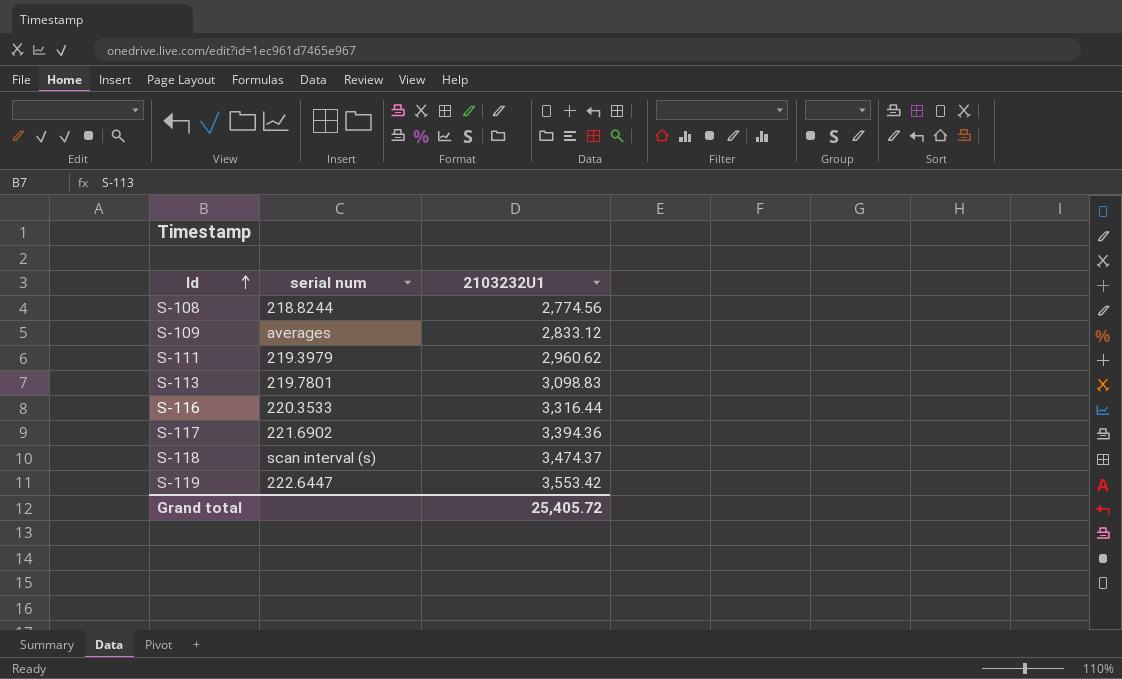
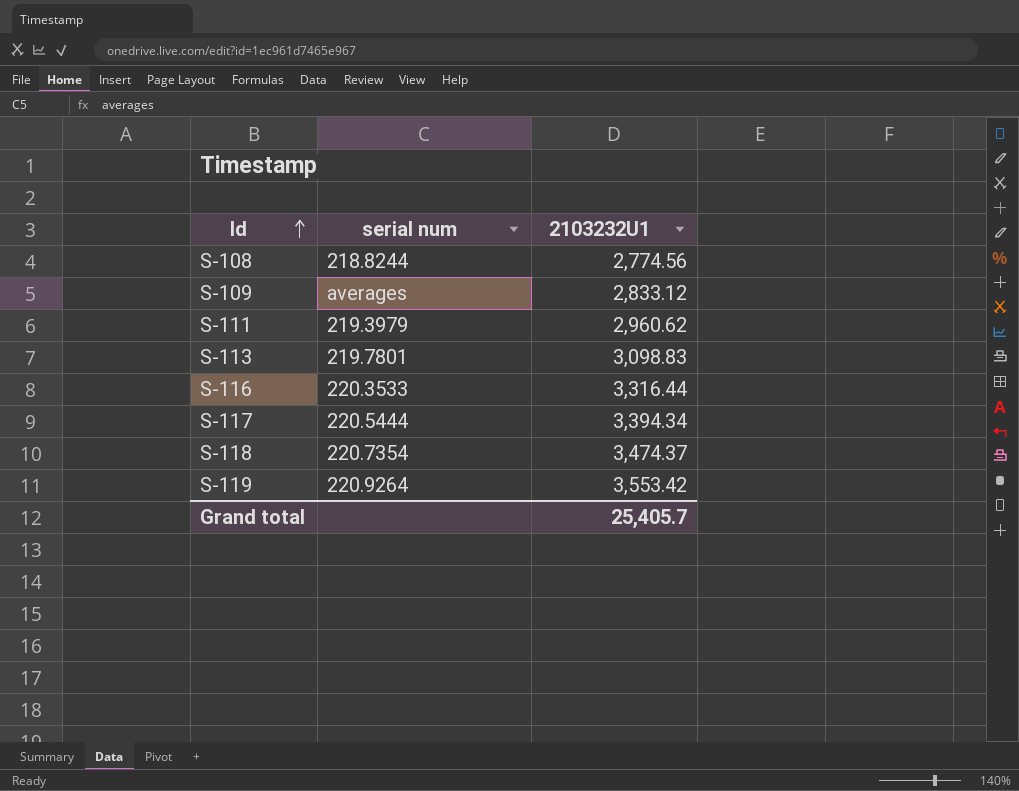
S-117 | serial num: 221.6902 -> 220.5444
S-117 | 2103232U1: 3,394.36 -> 3,394.34
S-118 | serial num: scan interval (s) -> 220.7354
S-119 | serial num: 222.6447 -> 220.9264
Grand total | 2103232U1: 25,405.72 -> 25,405.7

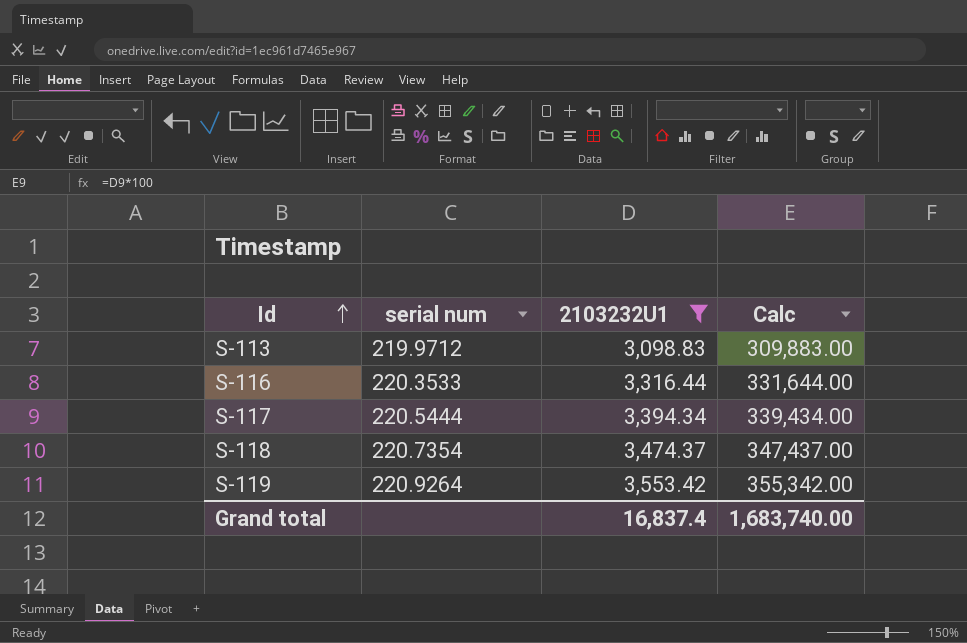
filter: none -> 2103232U1 >= 3,098.83
column Calc | formula: none -> [2103232U1] * 100
S-113 | serial num: 219.7801 -> 219.9712
Grand total | 2103232U1: 25,405.7 -> 16,837.4

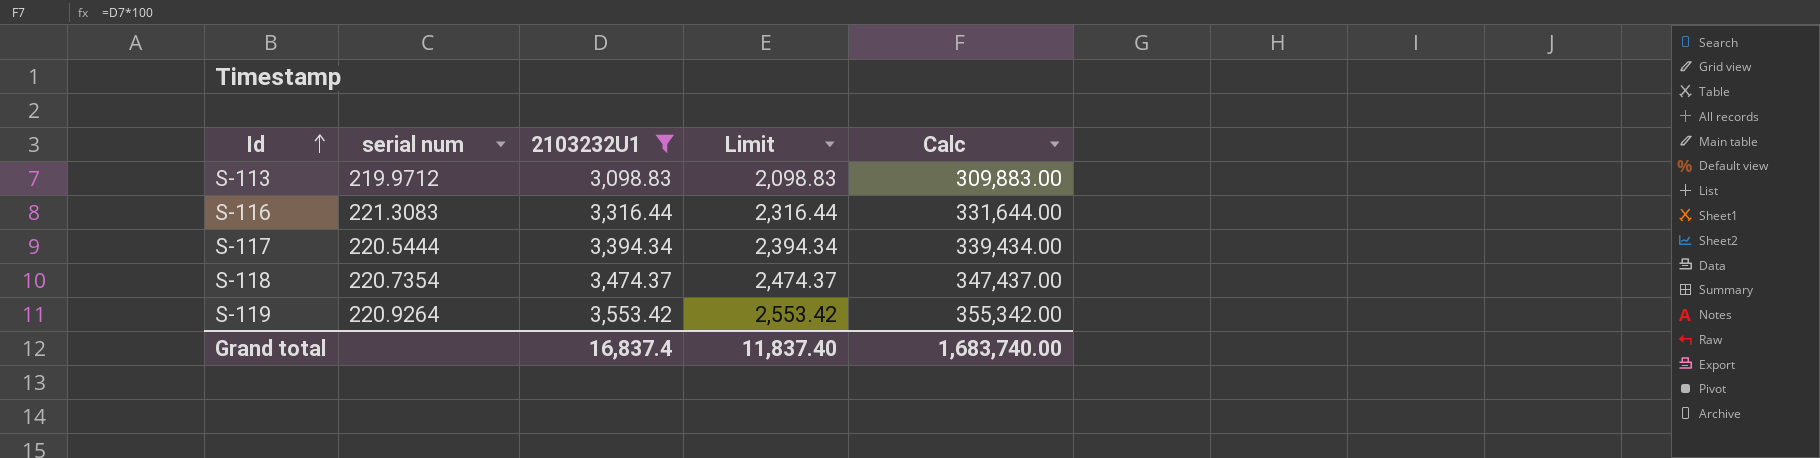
column Limit | formula: none -> [2103232U1] - 1000
S-116 | serial num: 220.3533 -> 221.3083

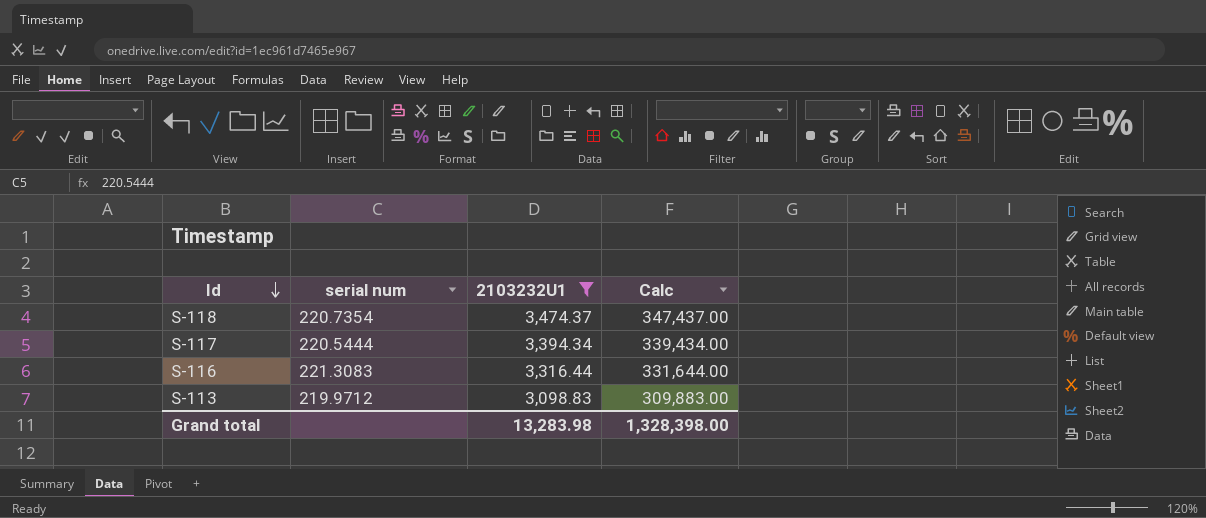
row order: Id ascending -> Id descending
column Limit | formula: [2103232U1] - 1000 -> none
row S-119: 220.9264 | 3,553.42 | 2,553.42 | 355,342.00 -> none
Grand total | 2103232U1: 16,837.4 -> 13,283.98
Grand total | Calc: 1,683,740.00 -> 1,328,398.00

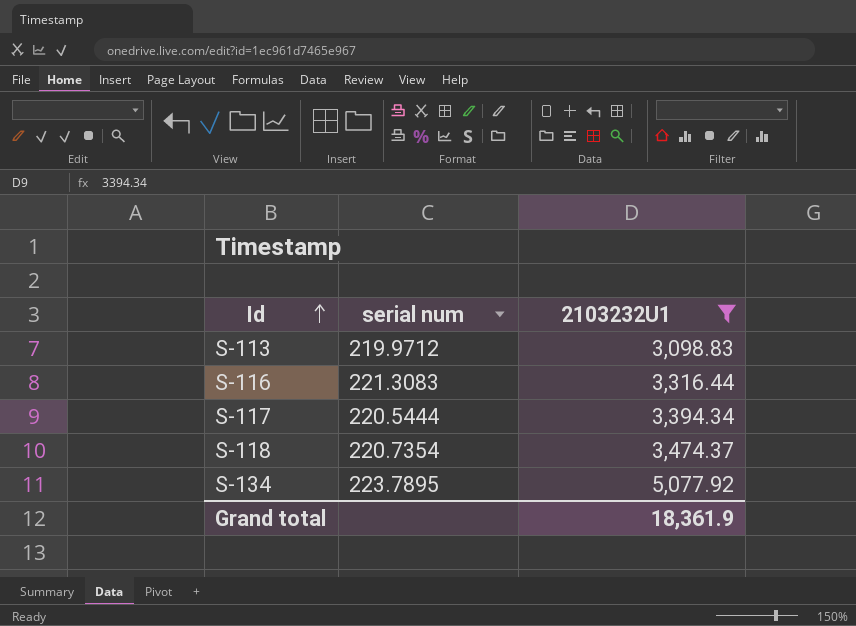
row order: Id descending -> Id ascending
column Calc | formula: [2103232U1] * 100 -> none
row S-134: none -> 223.7895 | 5,077.92
Grand total | 2103232U1: 13,283.98 -> 18,361.9

